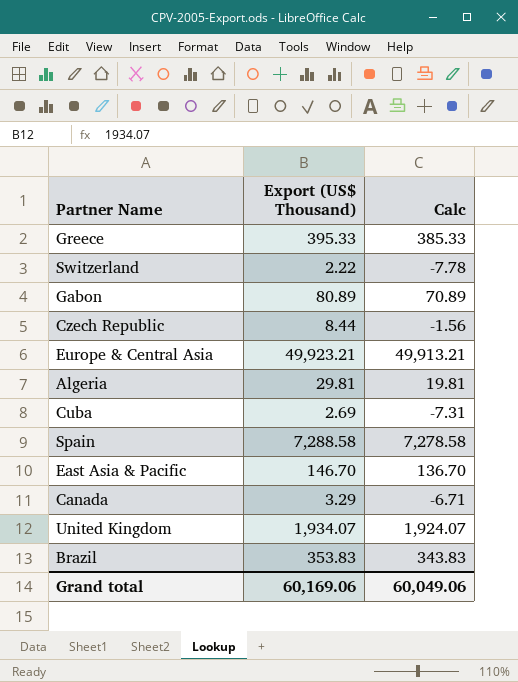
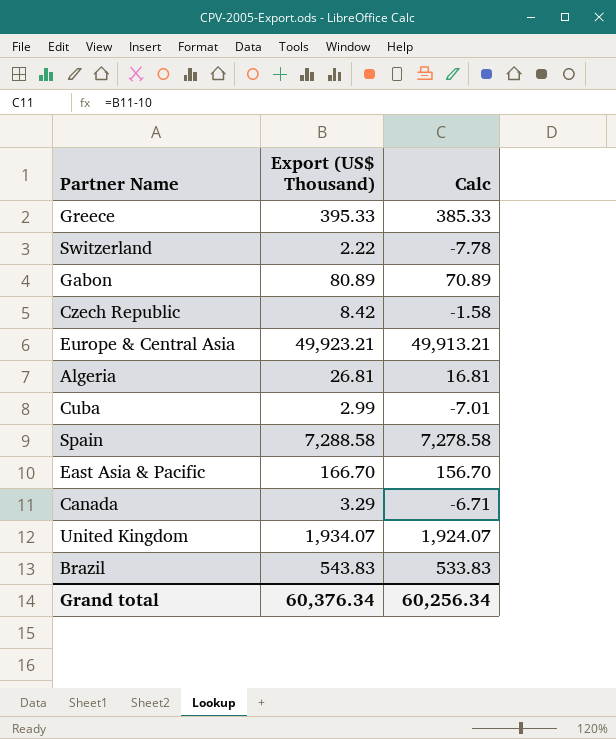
Czech Republic | Export (US$ Thousand): 8.44 -> 8.42
Czech Republic | Calc: -1.56 -> -1.58
Algeria | Export (US$ Thousand): 29.81 -> 26.81
Algeria | Calc: 19.81 -> 16.81
Cuba | Export (US$ Thousand): 2.69 -> 2.99
Cuba | Calc: -7.31 -> -7.01
East Asia & Pacific | Export (US$ Thousand): 146.70 -> 166.70
East Asia & Pacific | Calc: 136.70 -> 156.70
Brazil | Export (US$ Thousand): 353.83 -> 543.83
Brazil | Calc: 343.83 -> 533.83
Grand total | Export (US$ Thousand): 60,169.06 -> 60,376.34
Grand total | Calc: 60,049.06 -> 60,256.34

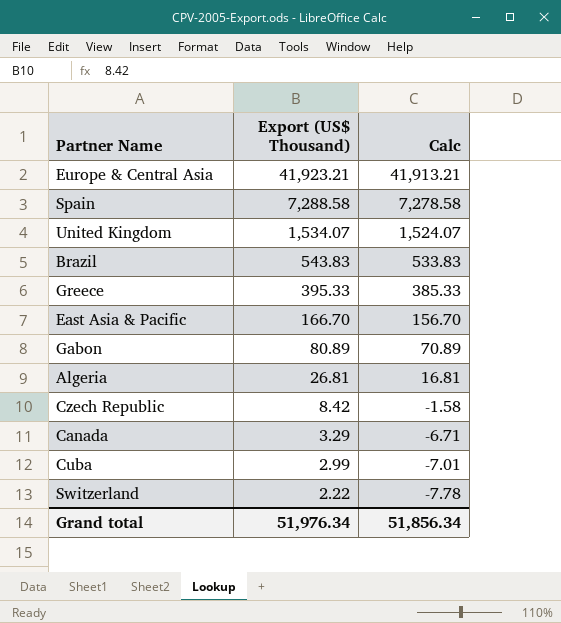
row order: none -> Export (US$ Thousand) descending
Europe & Central Asia | Export (US$ Thousand): 49,923.21 -> 41,923.21
Europe & Central Asia | Calc: 49,913.21 -> 41,913.21
United Kingdom | Export (US$ Thousand): 1,934.07 -> 1,534.07
United Kingdom | Calc: 1,924.07 -> 1,524.07
Grand total | Export (US$ Thousand): 60,376.34 -> 51,976.34
Grand total | Calc: 60,256.34 -> 51,856.34

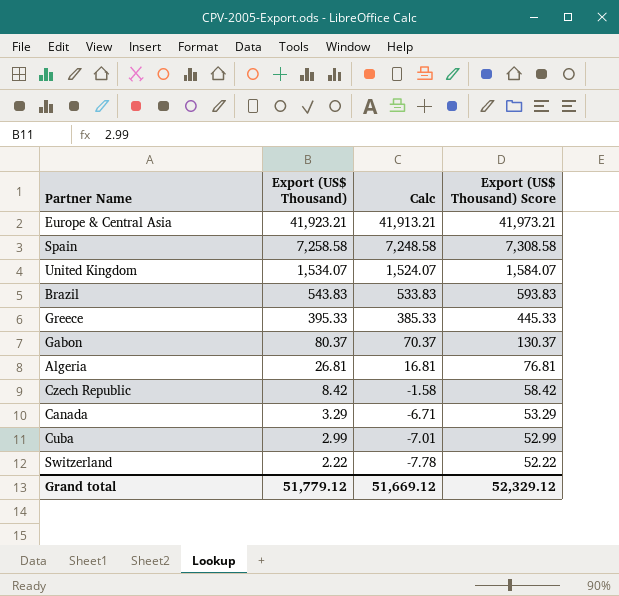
column Export (US$ Thousand) Score | formula: none -> [Export (US$ Thousand)] + 50
row East Asia & Pacific: 166.70 | 156.70 -> none
Spain | Export (US$ Thousand): 7,288.58 -> 7,258.58
Spain | Calc: 7,278.58 -> 7,248.58
Gabon | Export (US$ Thousand): 80.89 -> 80.37
Gabon | Calc: 70.89 -> 70.37
Grand total | Export (US$ Thousand): 51,976.34 -> 51,779.12
Grand total | Calc: 51,856.34 -> 51,669.12

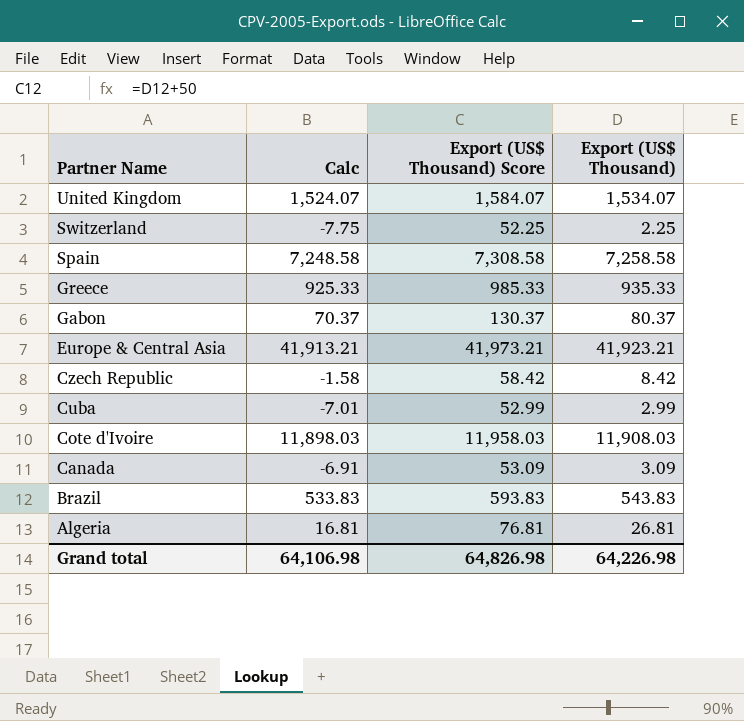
row order: Export (US$ Thousand) descending -> Partner Name descending
column Export (US$ Thousand) | position: 2 -> 4
Switzerland | Calc: -7.78 -> -7.75
Switzerland | Export (US$ Thousand) Score: 52.22 -> 52.25
Switzerland | Export (US$ Thousand): 2.22 -> 2.25
Greece | Calc: 385.33 -> 925.33
Greece | Export (US$ Thousand) Score: 445.33 -> 985.33
Greece | Export (US$ Thousand): 395.33 -> 935.33
row Cote d'Ivoire: none -> 11,898.03 | 11,958.03 | 11,908.03
Canada | Calc: -6.71 -> -6.91
Canada | Export (US$ Thousand) Score: 53.29 -> 53.09
Canada | Export (US$ Thousand): 3.29 -> 3.09
Grand total | Calc: 51,669.12 -> 64,106.98
Grand total | Export (US$ Thousand) Score: 52,329.12 -> 64,826.98
Grand total | Export (US$ Thousand): 51,779.12 -> 64,226.98

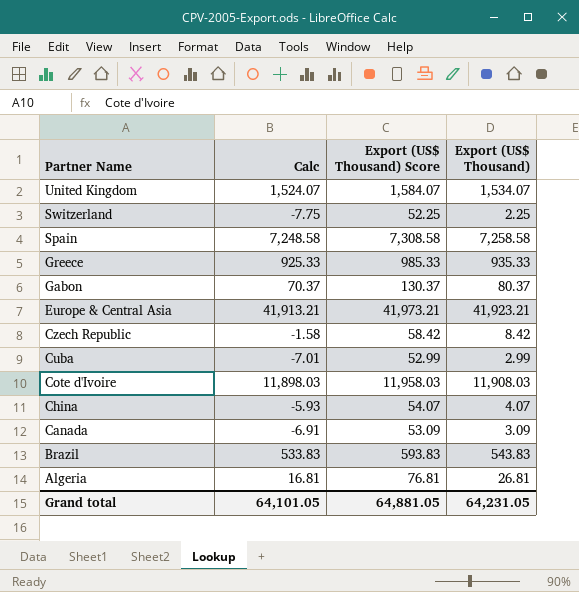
row China: none -> -5.93 | 54.07 | 4.07
Grand total | Calc: 64,106.98 -> 64,101.05
Grand total | Export (US$ Thousand) Score: 64,826.98 -> 64,881.05
Grand total | Export (US$ Thousand): 64,226.98 -> 64,231.05

